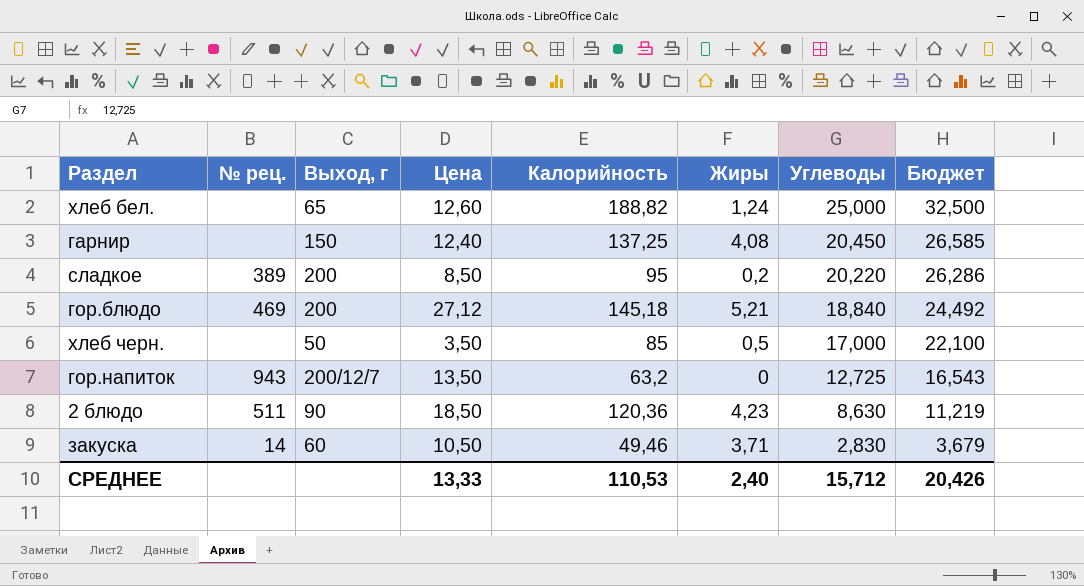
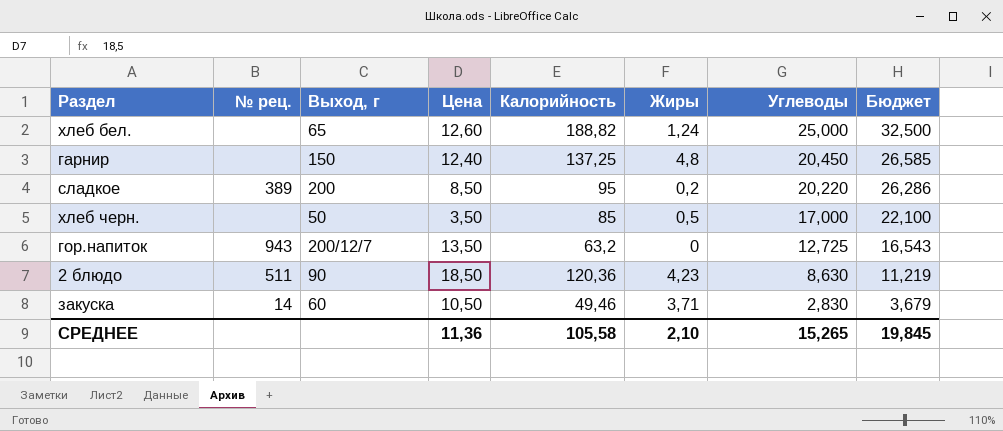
row гор.блюдо: 469 | 200 | 27,12 | 145,18 | 5,21 | 18,840 | 24,492 -> none
гарнир | Жиры: 4,08 -> 4,8
СРЕДНЕЕ | Цена: 13,33 -> 11,36
СРЕДНЕЕ | Калорийность: 110,53 -> 105,58
СРЕДНЕЕ | Жиры: 2,40 -> 2,10
СРЕДНЕЕ | Углеводы: 15,712 -> 15,265
СРЕДНЕЕ | Бюджет: 20,426 -> 19,845

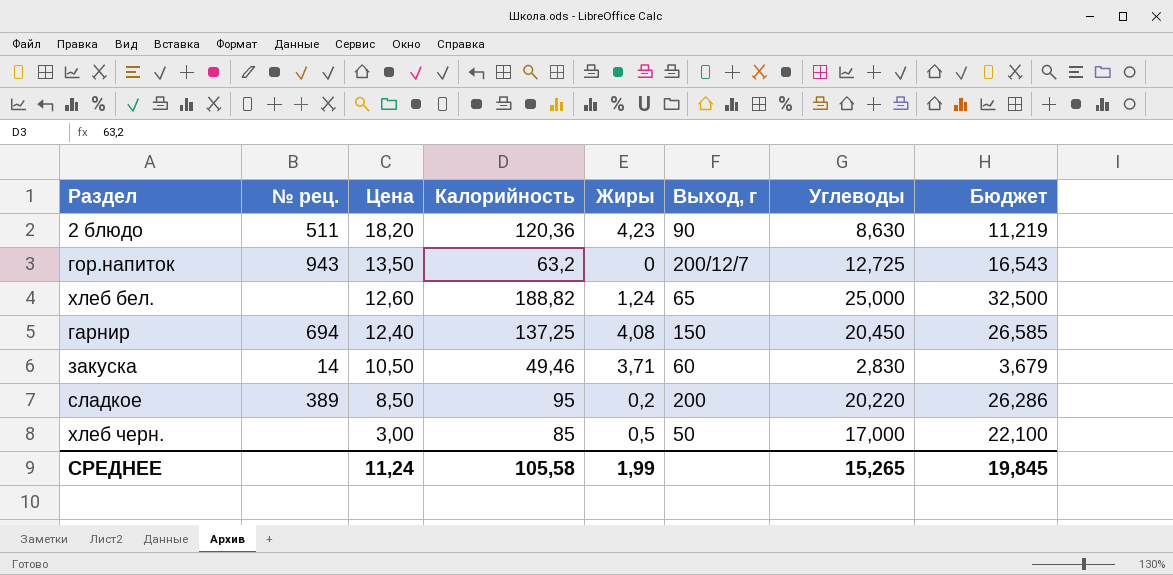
row order: Углеводы descending -> Цена descending
column Выход, г | position: 3 -> 6
2 блюдо | Цена: 18,50 -> 18,20
гарнир | № рец.: none -> 694
гарнир | Жиры: 4,8 -> 4,08
хлеб черн. | Цена: 3,50 -> 3,00
СРЕДНЕЕ | Цена: 11,36 -> 11,24
СРЕДНЕЕ | Жиры: 2,10 -> 1,99

